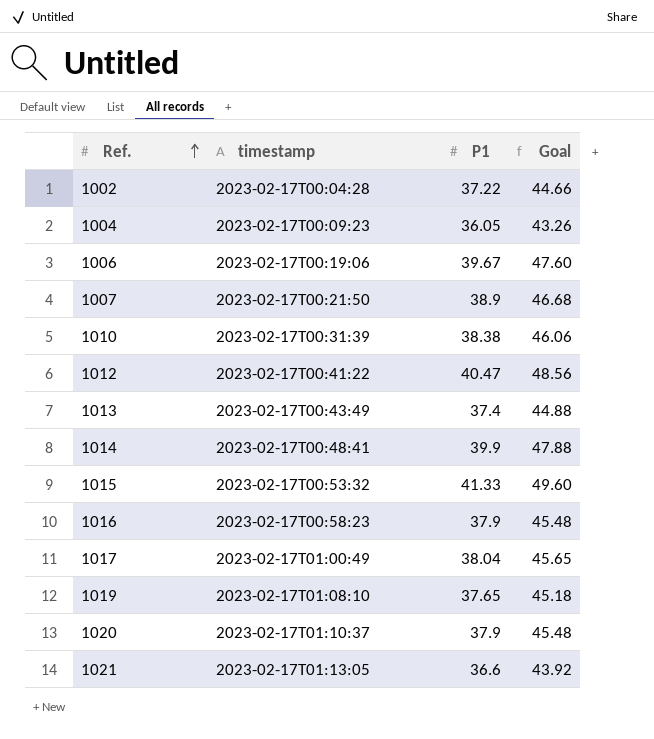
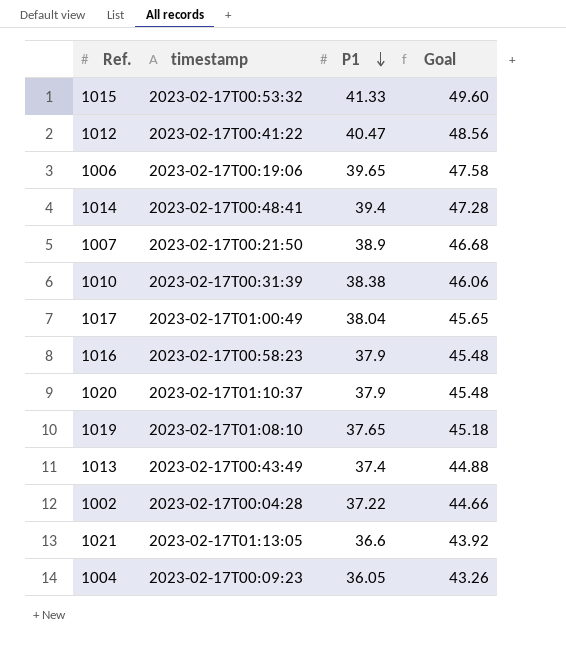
row order: Ref. ascending -> P1 descending
1006 | P1: 39.67 -> 39.65
1006 | Goal: 47.60 -> 47.58
1014 | P1: 39.9 -> 39.4
1014 | Goal: 47.88 -> 47.28

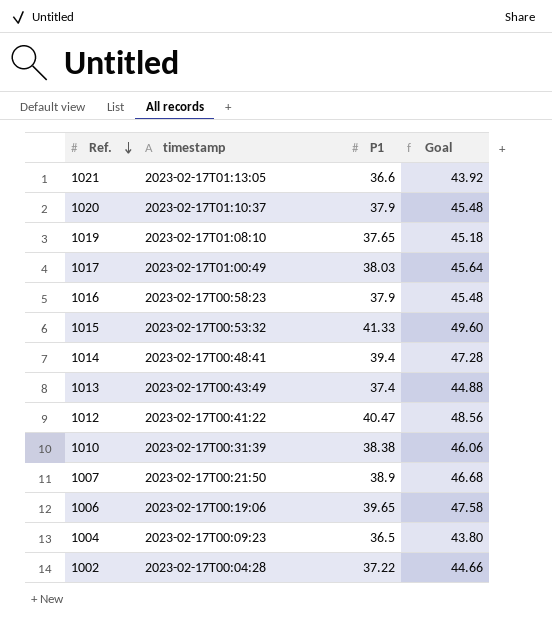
row order: P1 descending -> Ref. descending
1017 | P1: 38.04 -> 38.03
1017 | Goal: 45.65 -> 45.64
1004 | P1: 36.05 -> 36.5
1004 | Goal: 43.26 -> 43.80

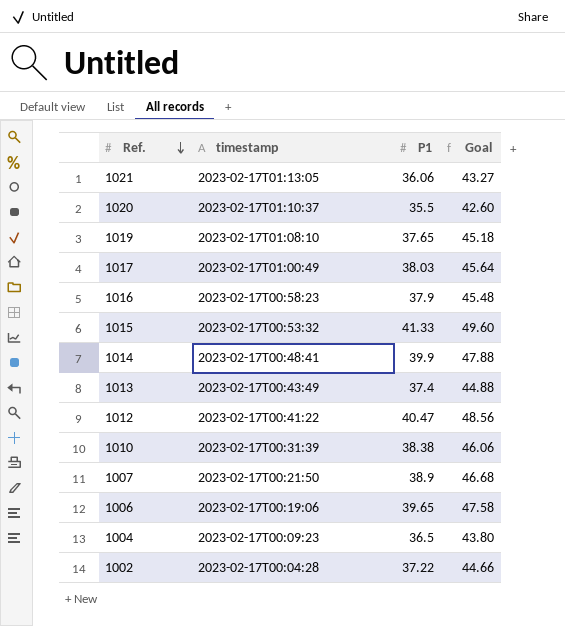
1021 | P1: 36.6 -> 36.06
1021 | Goal: 43.92 -> 43.27
1020 | P1: 37.9 -> 35.5
1020 | Goal: 45.48 -> 42.60
1014 | P1: 39.4 -> 39.9
1014 | Goal: 47.28 -> 47.88

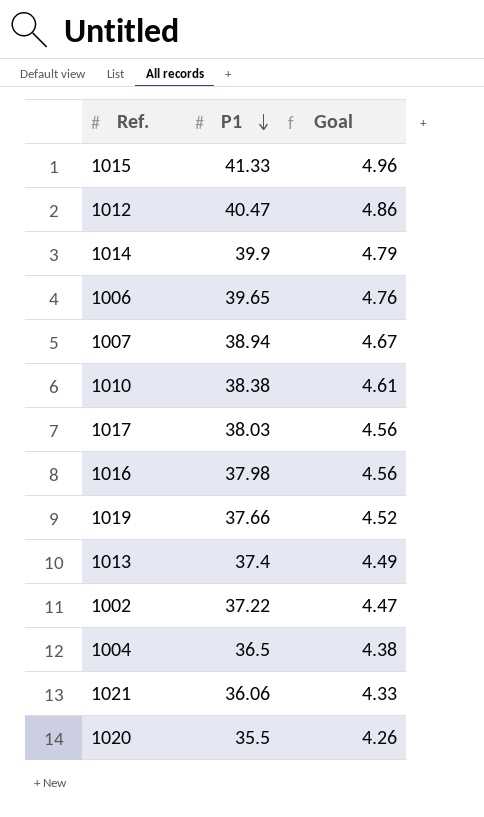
row order: Ref. descending -> P1 descending
column timestamp | position: 2 -> none
column Goal | formula: [P1] * 1.2 -> [P1] * 0.12
1007 | P1: 38.9 -> 38.94
1016 | P1: 37.9 -> 37.98
1019 | P1: 37.65 -> 37.66

